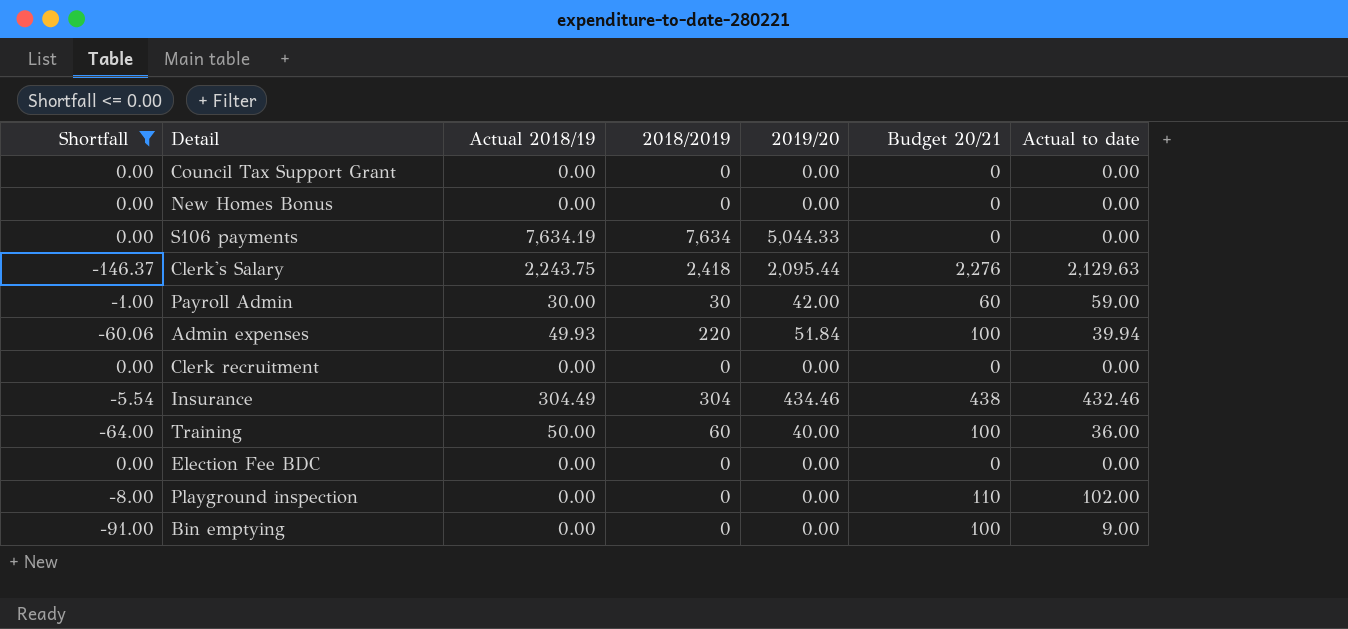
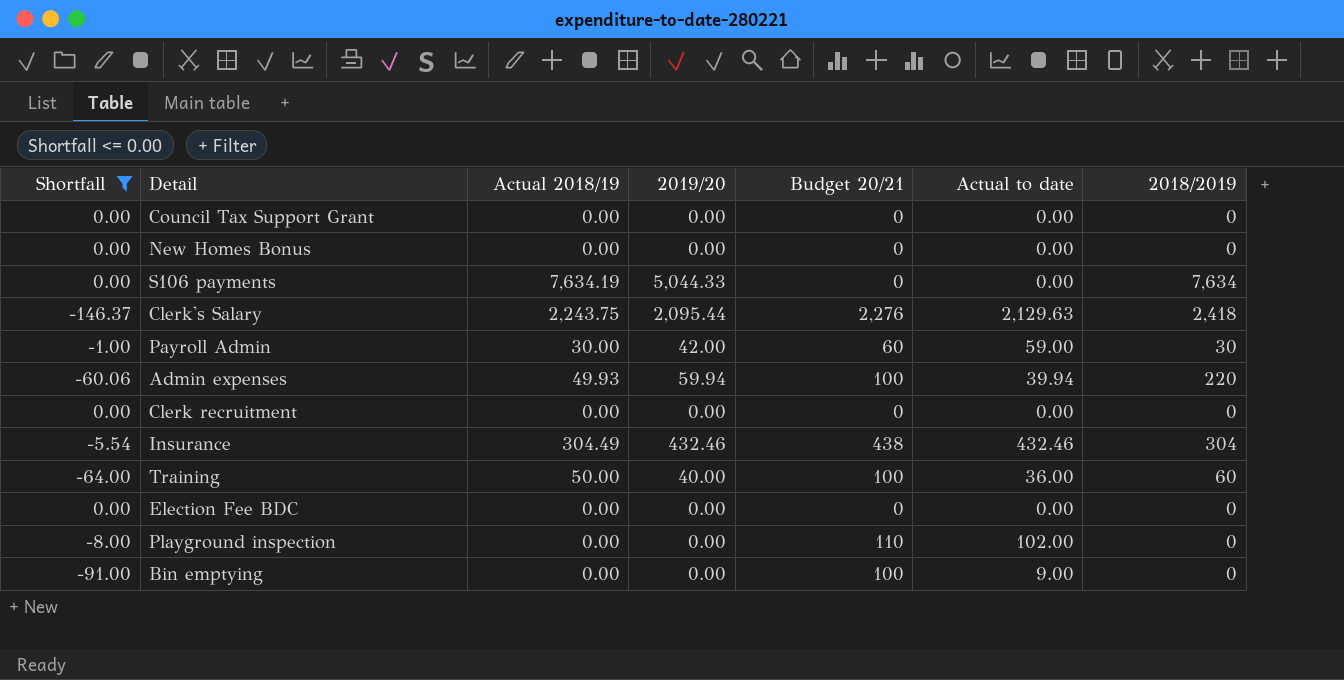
column 2018/2019 | position: 4 -> 7
Admin expenses | 2019/20: 51.84 -> 59.94
Insurance | 2019/20: 434.46 -> 432.46

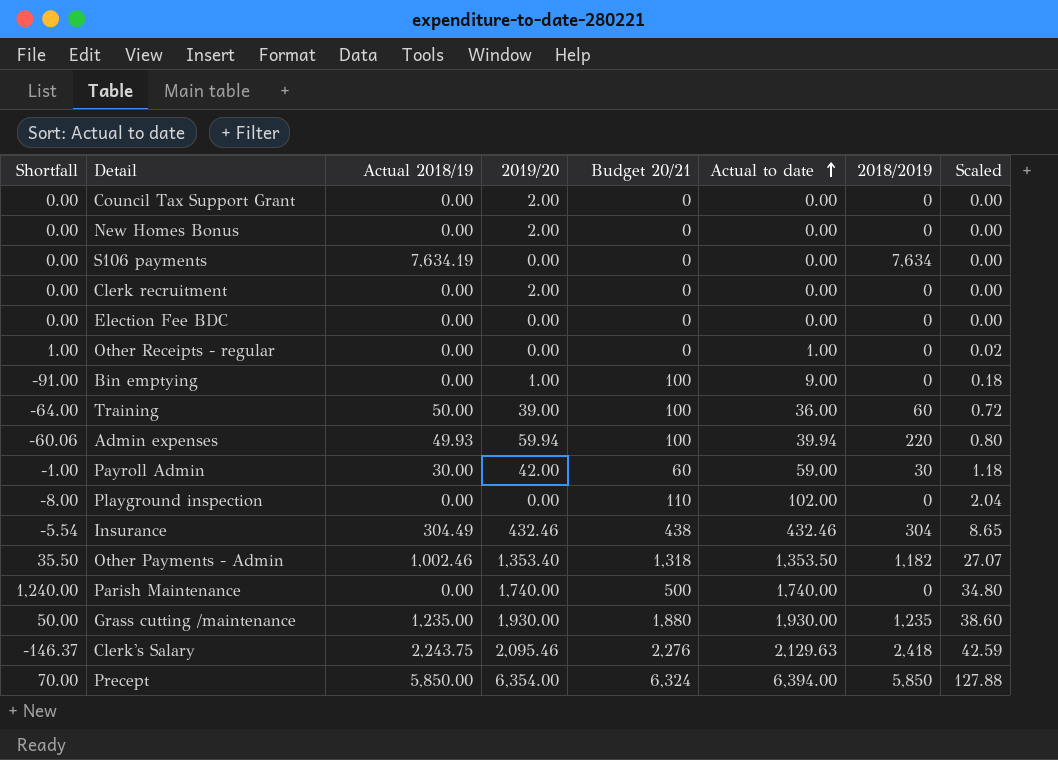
filter: Shortfall <= 0.00 -> none
row order: none -> Actual to date ascending
column Scaled | formula: none -> [Actual to date] * 0.02
Council Tax Support Grant | 2019/20: 0.00 -> 2.00
New Homes Bonus | 2019/20: 0.00 -> 2.00
S106 payments | 2019/20: 5,044.33 -> 0.00
Clerk recruitment | 2019/20: 0.00 -> 2.00
Bin emptying | 2019/20: 0.00 -> 1.00
Training | 2019/20: 40.00 -> 39.00
Clerk's Salary | 2019/20: 2,095.44 -> 2,095.46

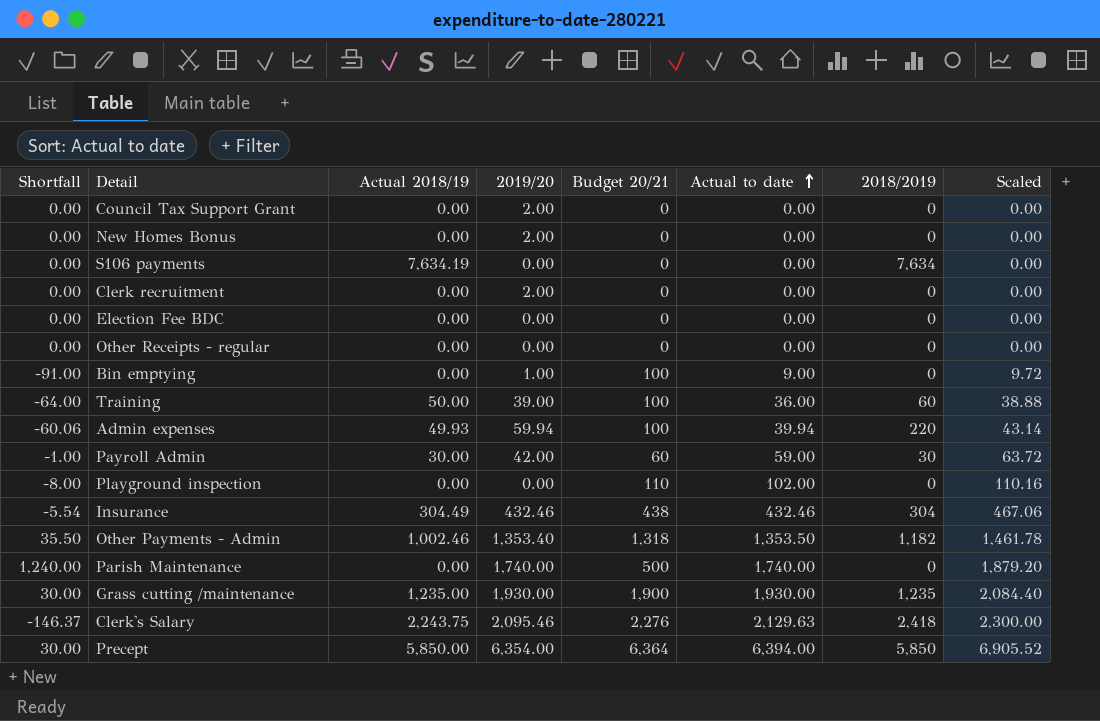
column Scaled | formula: [Actual to date] * 0.02 -> [Actual to date] * 1.08
Other Receipts - regular | Shortfall: 1.00 -> 0.00
Other Receipts - regular | Actual to date: 1.00 -> 0.00
Grass cutting /maintenance | Shortfall: 50.00 -> 30.00
Grass cutting /maintenance | Budget 20/21: 1,880 -> 1,900
Precept | Shortfall: 70.00 -> 30.00
Precept | Budget 20/21: 6,324 -> 6,364

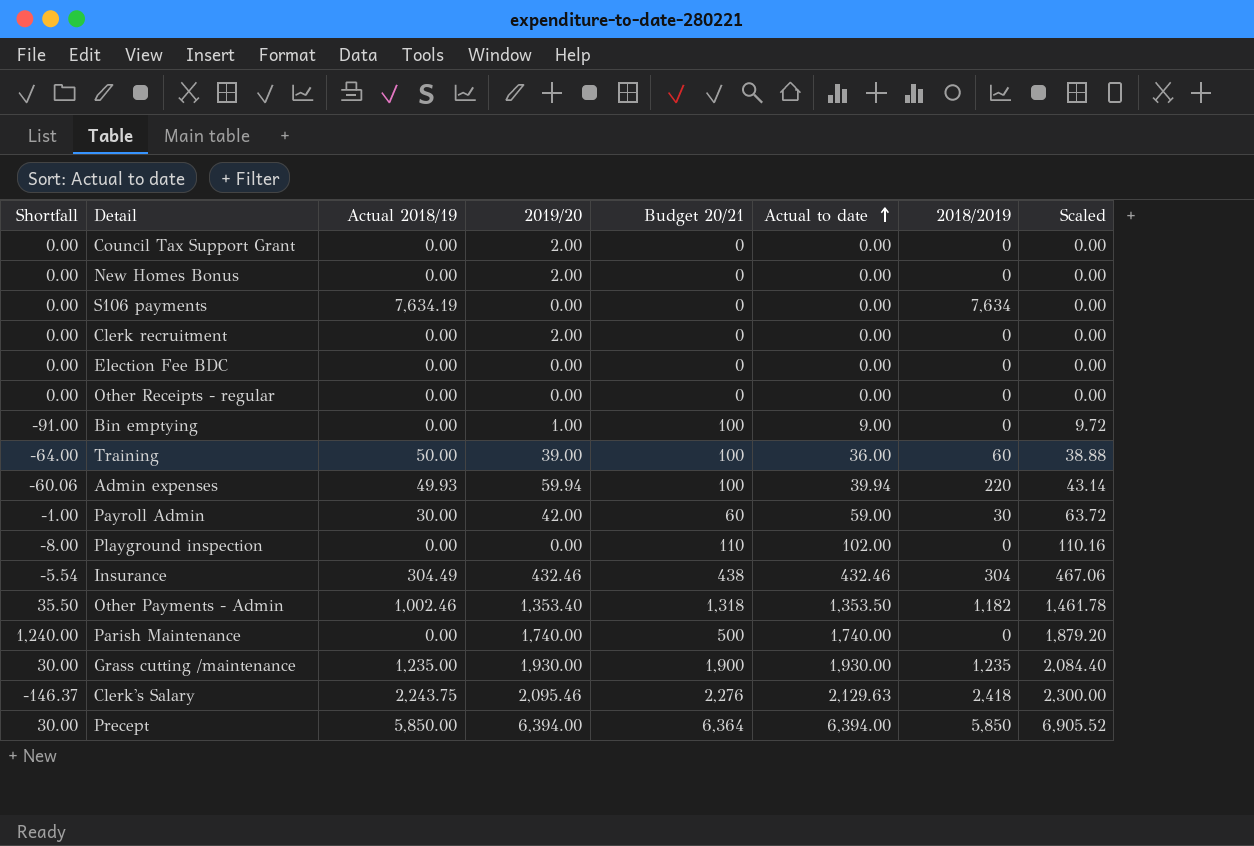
Precept | 2019/20: 6,354.00 -> 6,394.00

